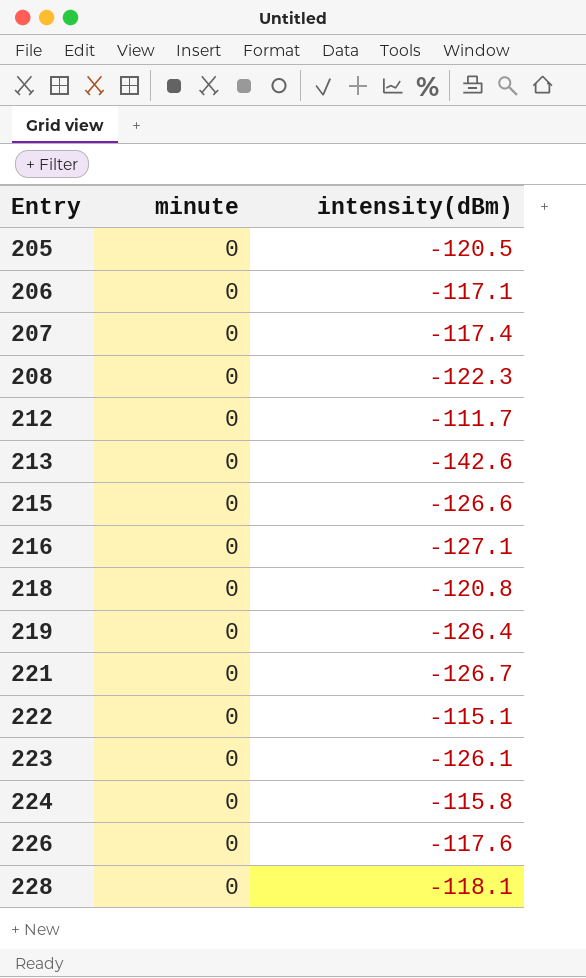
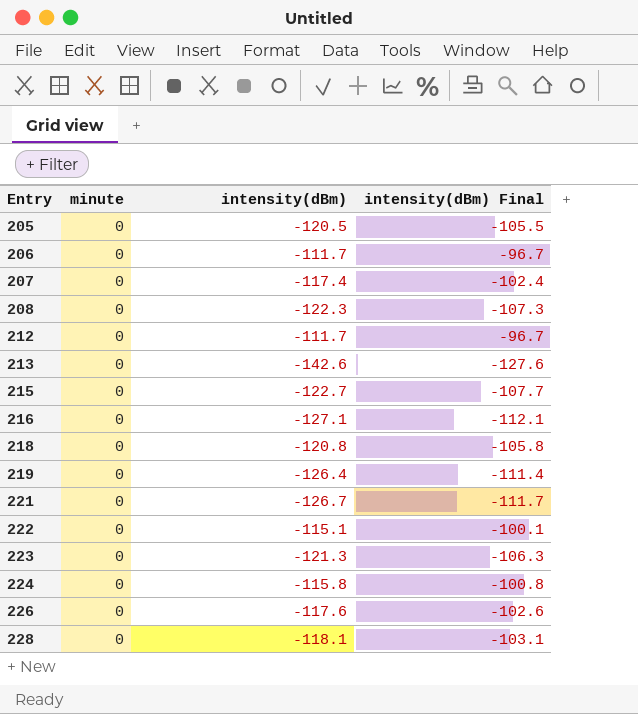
column intensity(dBm) Final | formula: none -> [intensity(dBm)] + 15
206 | intensity(dBm): -117.1 -> -111.7
215 | intensity(dBm): -126.6 -> -122.7
223 | intensity(dBm): -126.1 -> -121.3

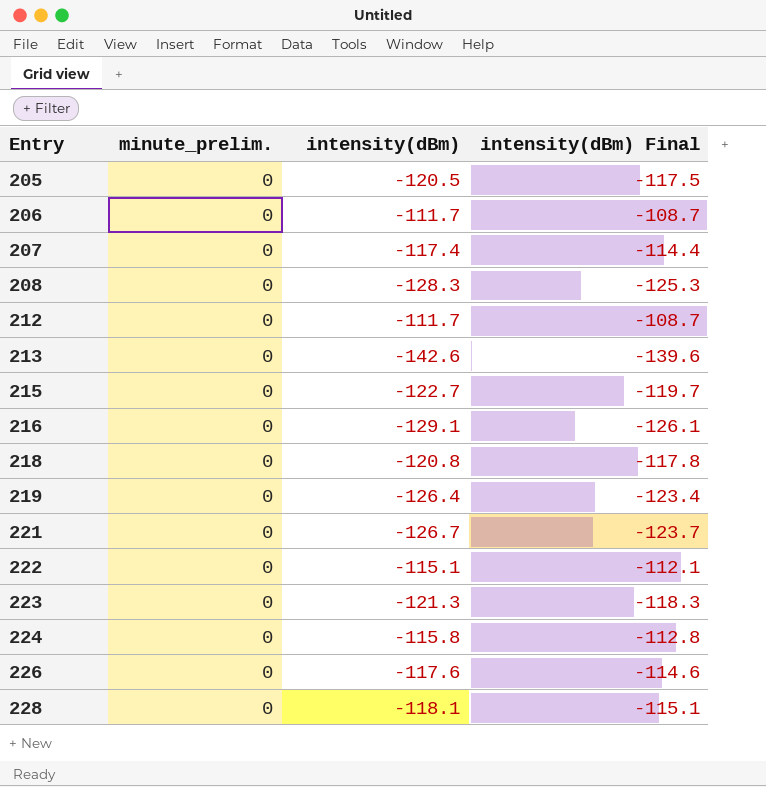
column name: minute -> minute_prelim.
column intensity(dBm) Final | formula: [intensity(dBm)] + 15 -> [intensity(dBm)] + 3
208 | intensity(dBm): -122.3 -> -128.3
216 | intensity(dBm): -127.1 -> -129.1

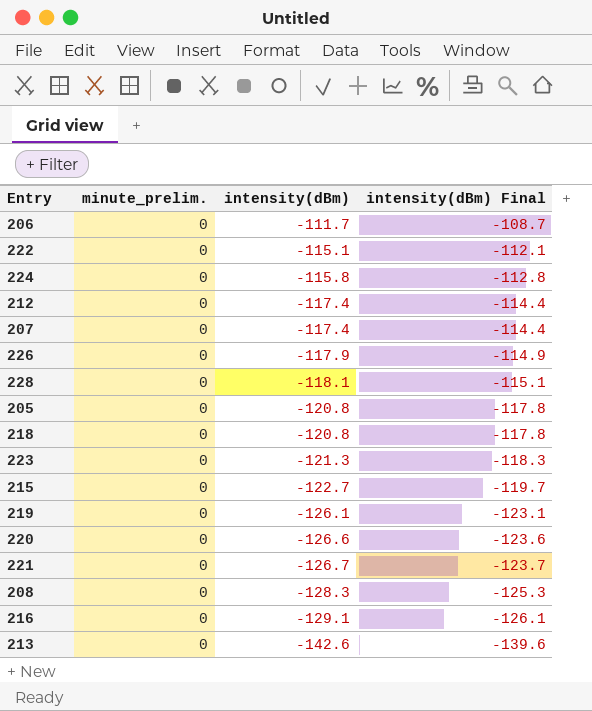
row order: Entry ascending -> intensity(dBm) descending
212 | intensity(dBm): -111.7 -> -117.4
212 | intensity(dBm) Final: -108.7 -> -114.4
226 | intensity(dBm): -117.6 -> -117.9
226 | intensity(dBm) Final: -114.6 -> -114.9
205 | intensity(dBm): -120.5 -> -120.8
205 | intensity(dBm) Final: -117.5 -> -117.8
219 | intensity(dBm): -126.4 -> -126.1
219 | intensity(dBm) Final: -123.4 -> -123.1
row 220: none -> 0 | -126.6 | -123.6

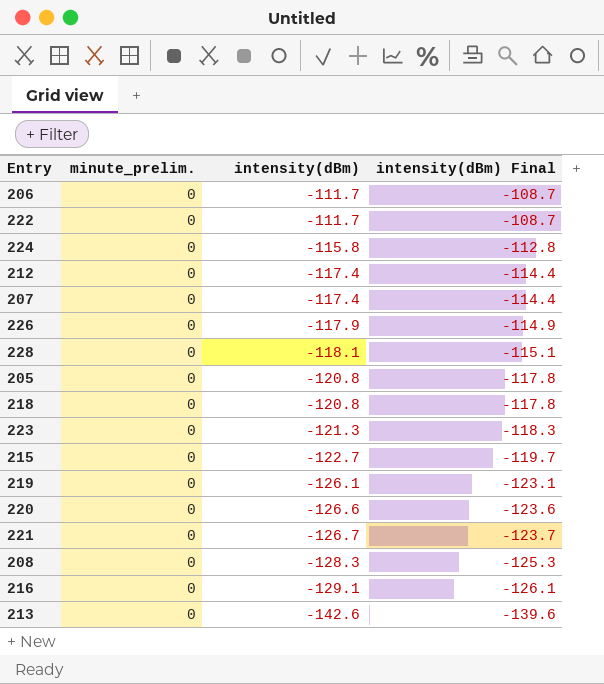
222 | intensity(dBm): -115.1 -> -111.7
222 | intensity(dBm) Final: -112.1 -> -108.7

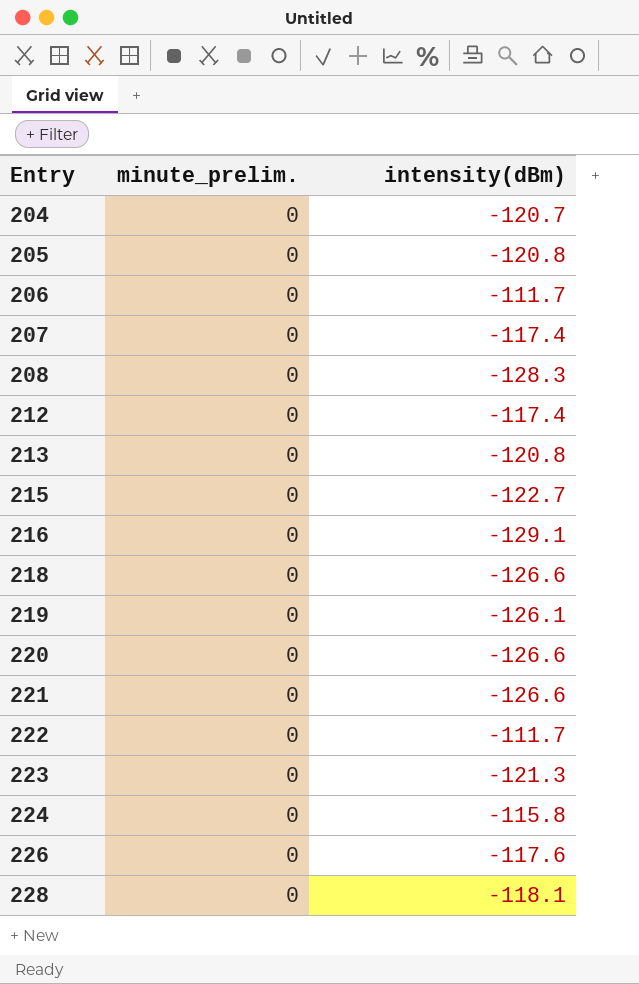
row order: intensity(dBm) descending -> Entry ascending
column intensity(dBm) Final | formula: [intensity(dBm)] + 3 -> none
row 204: none -> 0 | -120.7
213 | intensity(dBm): -142.6 -> -120.8
218 | intensity(dBm): -120.8 -> -126.6
221 | intensity(dBm): -126.7 -> -126.6
226 | intensity(dBm): -117.9 -> -117.6

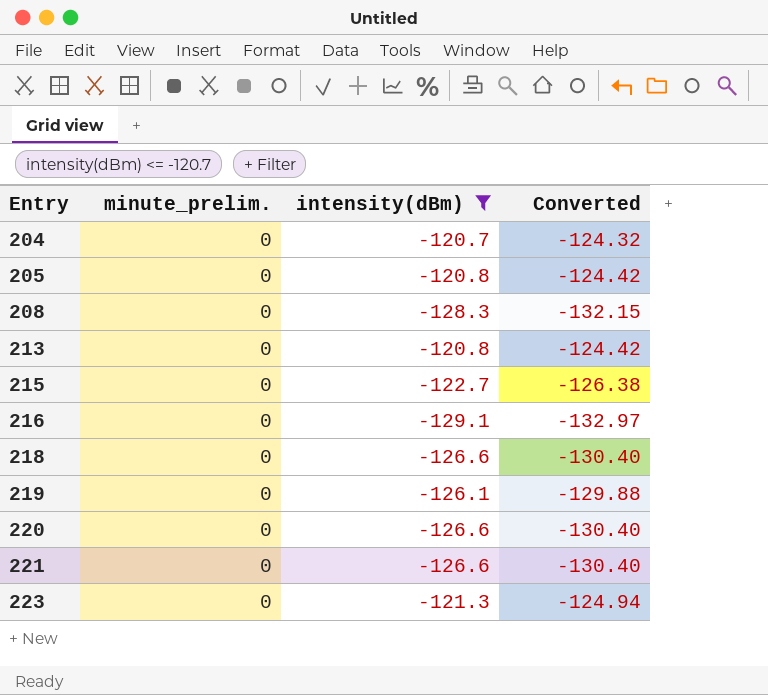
filter: none -> intensity(dBm) <= -120.7
column Converted | formula: none -> [intensity(dBm)] * 1.03

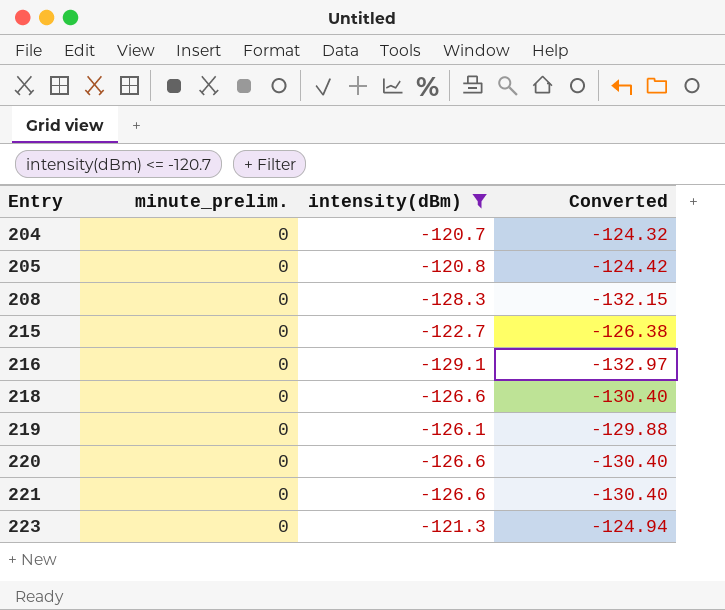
row 213: 0 | -120.8 | -124.42 -> none

